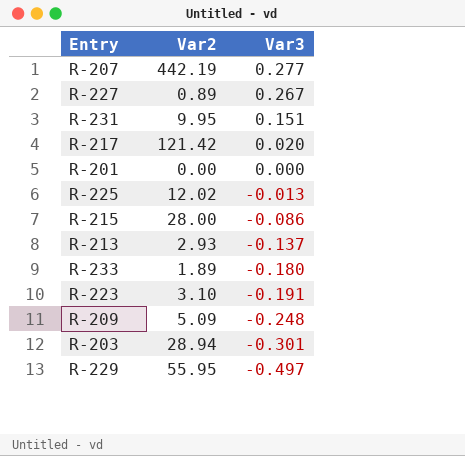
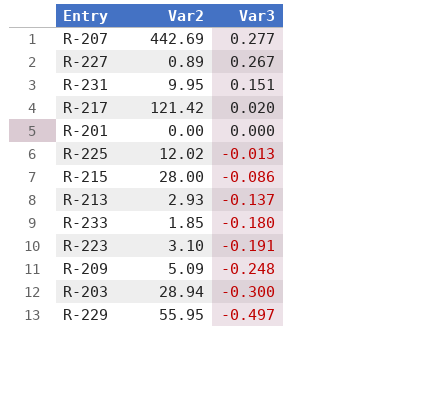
R-207 | Var2: 442.19 -> 442.69
R-233 | Var2: 1.89 -> 1.85
R-203 | Var3: -0.301 -> -0.300

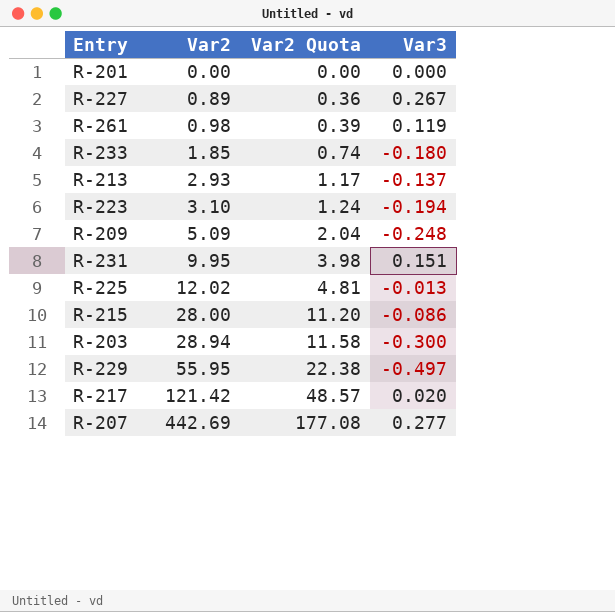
row order: Var3 descending -> Var2 ascending
column Var2 Quota | formula: none -> [Var2] * 0.4
row R-261: none -> 0.98 | 0.39 | 0.119
R-223 | Var3: -0.191 -> -0.194

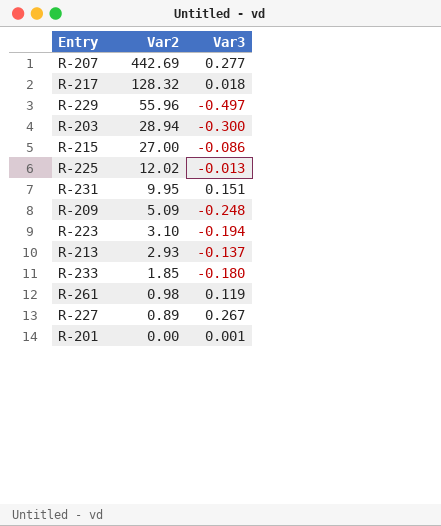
row order: Var2 ascending -> Var2 descending
column Var2 Quota | formula: [Var2] * 0.4 -> none
R-217 | Var2: 121.42 -> 128.32
R-217 | Var3: 0.020 -> 0.018
R-229 | Var2: 55.95 -> 55.96
R-215 | Var2: 28.00 -> 27.00
R-201 | Var3: 0.000 -> 0.001

